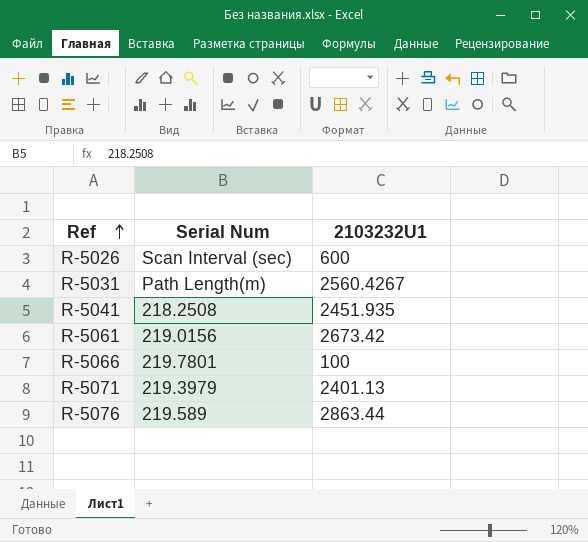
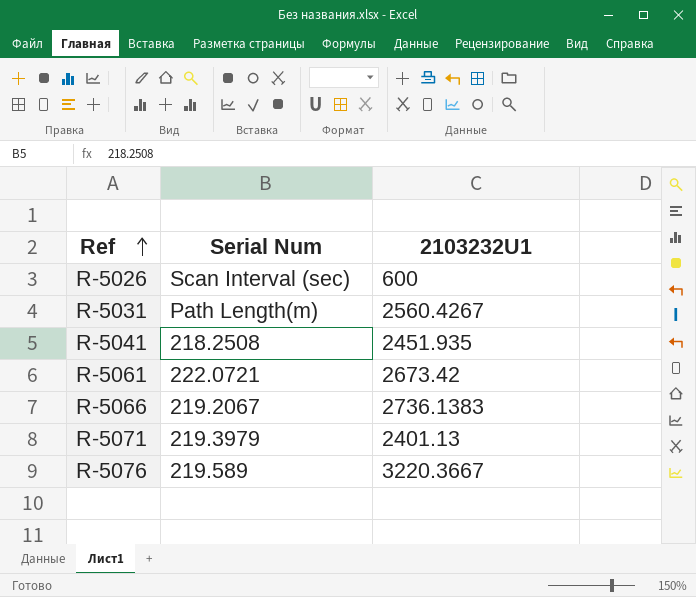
R-5061 | Serial Num: 219.0156 -> 222.0721
R-5066 | Serial Num: 219.7801 -> 219.2067
R-5066 | 2103232U1: 100 -> 2736.1383
R-5076 | 2103232U1: 2863.44 -> 3220.3667

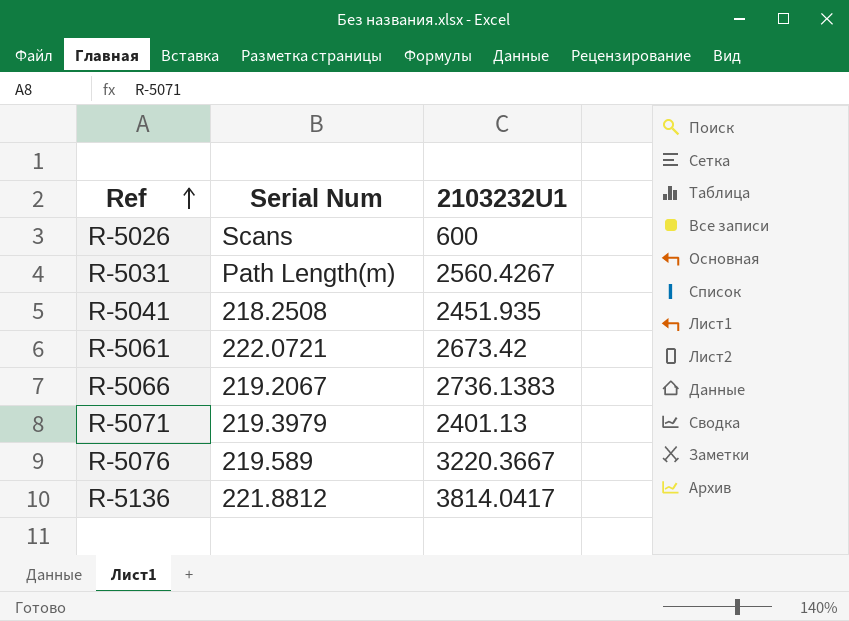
R-5026 | Serial Num: Scan Interval (sec) -> Scans
row R-5136: none -> 221.8812 | 3814.0417

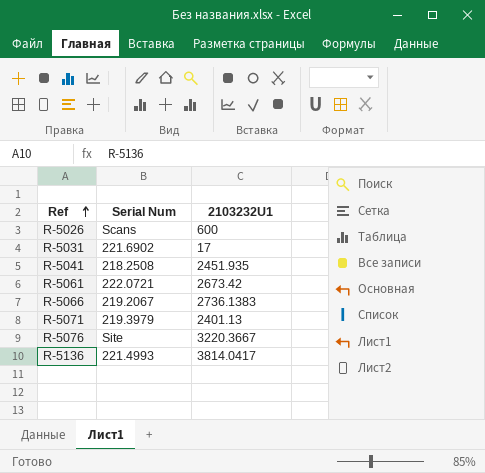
R-5031 | Serial Num: Path Length(m) -> 221.6902
R-5031 | 2103232U1: 2560.4267 -> 17
R-5076 | Serial Num: 219.589 -> Site
R-5136 | Serial Num: 221.8812 -> 221.4993

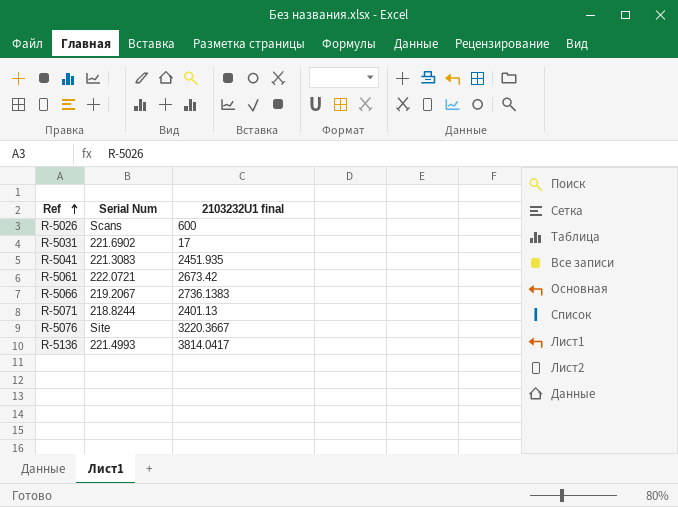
column name: 2103232U1 -> 2103232U1 final
R-5041 | Serial Num: 218.2508 -> 221.3083
R-5071 | Serial Num: 219.3979 -> 218.8244

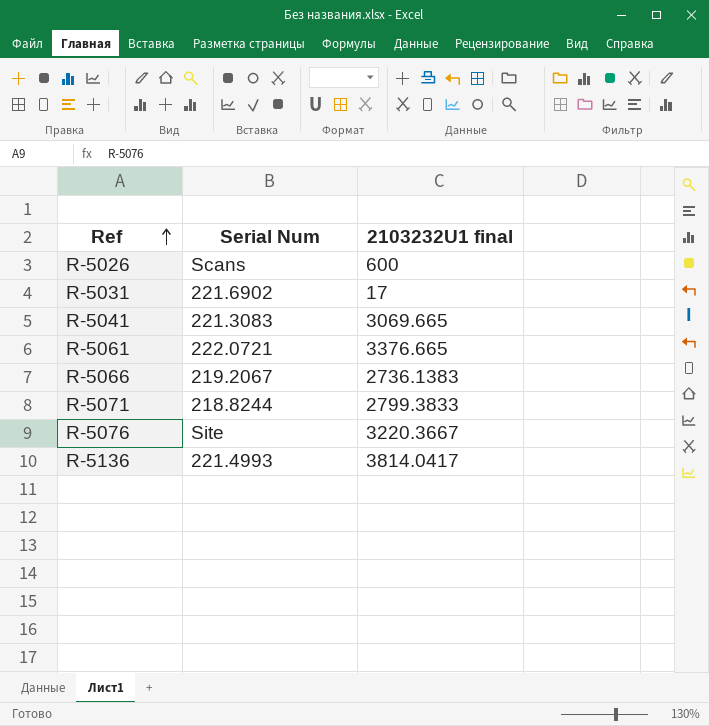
R-5041 | 2103232U1 final: 2451.935 -> 3069.665
R-5061 | 2103232U1 final: 2673.42 -> 3376.665
R-5071 | 2103232U1 final: 2401.13 -> 2799.3833

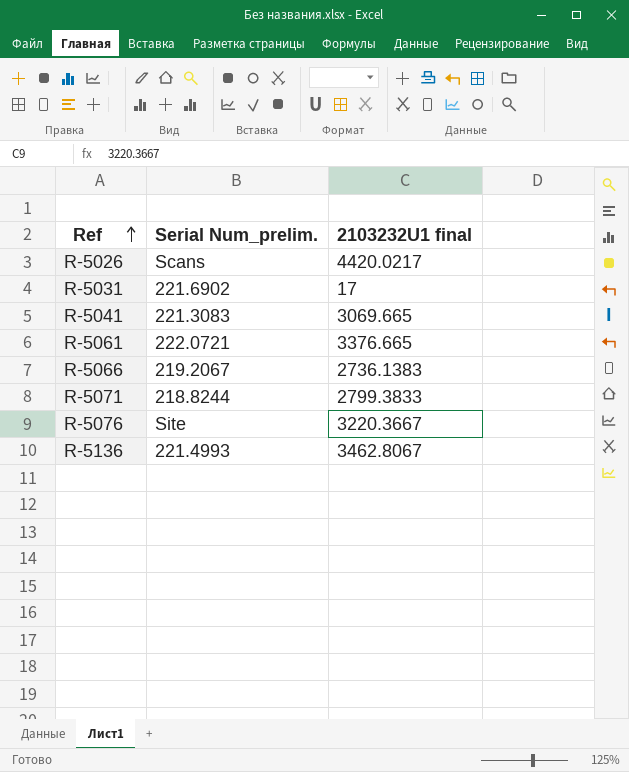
column name: Serial Num -> Serial Num_prelim.
R-5026 | 2103232U1 final: 600 -> 4420.0217
R-5136 | 2103232U1 final: 3814.0417 -> 3462.8067

